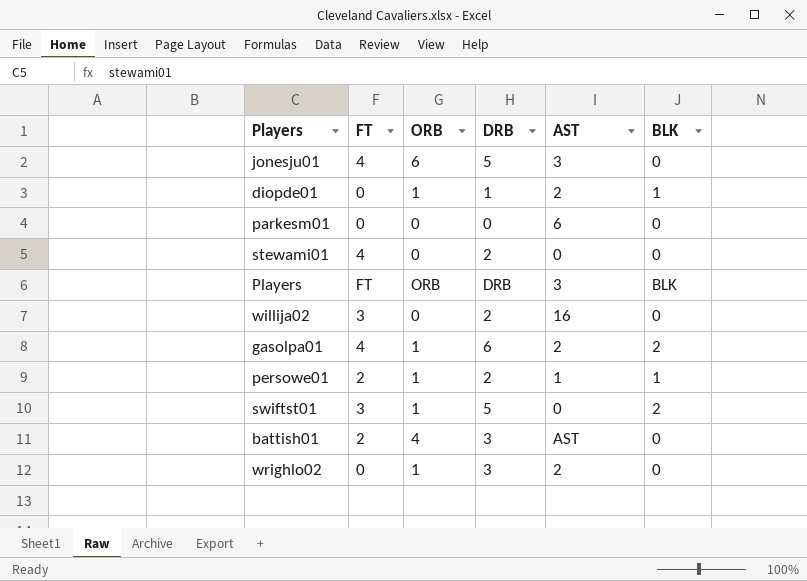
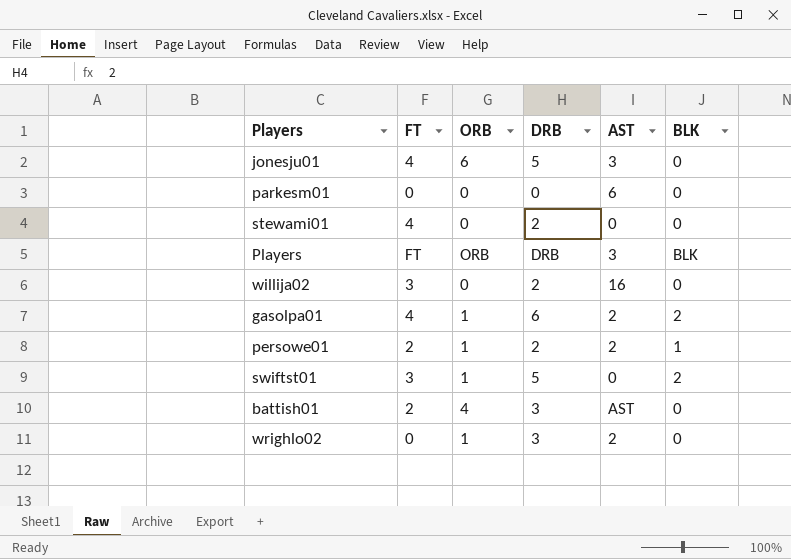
row diopde01: 0 | 1 | 1 | 2 | 1 -> none
persowe01 | AST: 1 -> 2

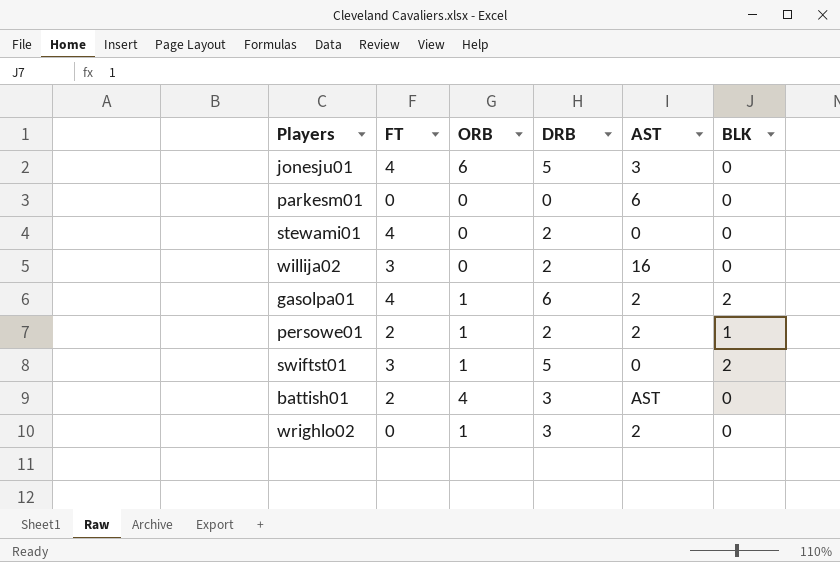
row Players: FT | ORB | DRB | 3 | BLK -> none

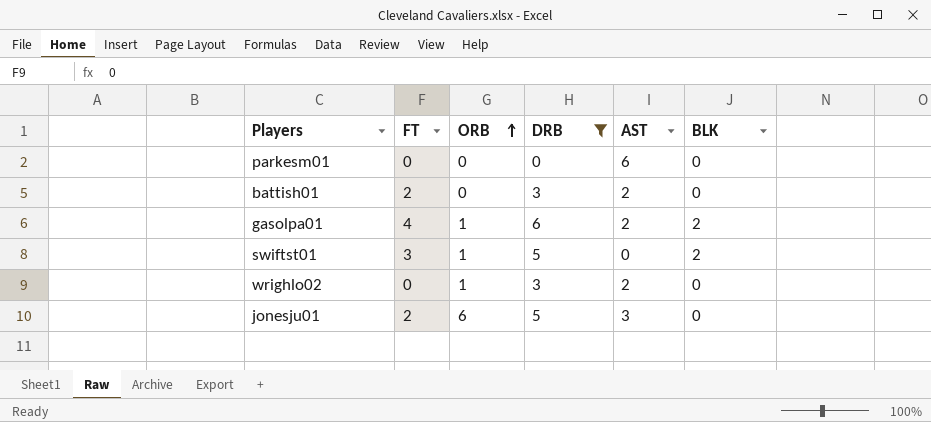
filter: none -> DRB != 2
row order: none -> ORB ascending
battish01 | ORB: 4 -> 0
battish01 | AST: AST -> 2
jonesju01 | FT: 4 -> 2

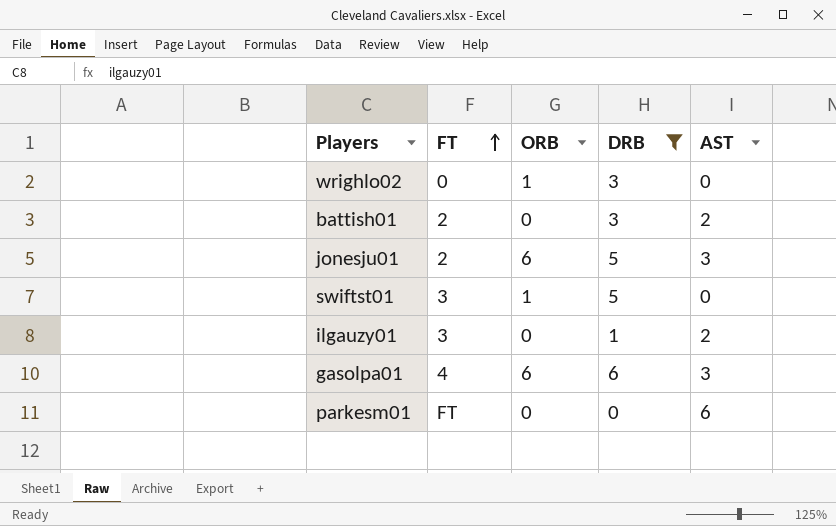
row order: ORB ascending -> FT ascending
column BLK | position: 6 -> none
wrighlo02 | AST: 2 -> 0
row ilgauzy01: none -> 3 | 0 | 1 | 2
gasolpa01 | ORB: 1 -> 6
gasolpa01 | AST: 2 -> 3
parkesm01 | FT: 0 -> FT

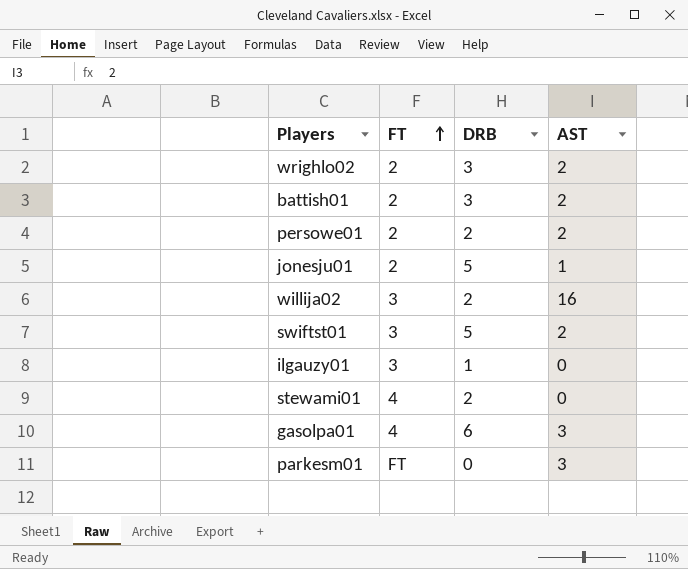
filter: DRB != 2 -> none
column ORB | position: 3 -> none
wrighlo02 | FT: 0 -> 2
wrighlo02 | AST: 0 -> 2
jonesju01 | AST: 3 -> 1
swiftst01 | AST: 0 -> 2
ilgauzy01 | AST: 2 -> 0
parkesm01 | AST: 6 -> 3

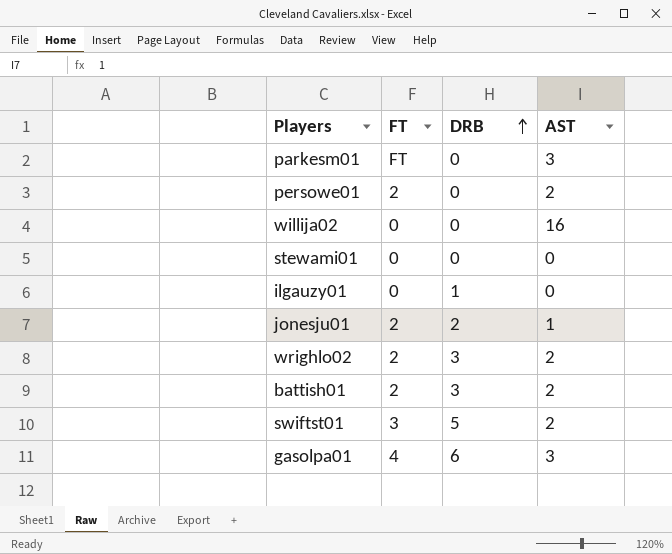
row order: FT ascending -> DRB ascending
persowe01 | DRB: 2 -> 0
willija02 | FT: 3 -> 0
willija02 | DRB: 2 -> 0
stewami01 | FT: 4 -> 0
stewami01 | DRB: 2 -> 0
ilgauzy01 | FT: 3 -> 0
jonesju01 | DRB: 5 -> 2

